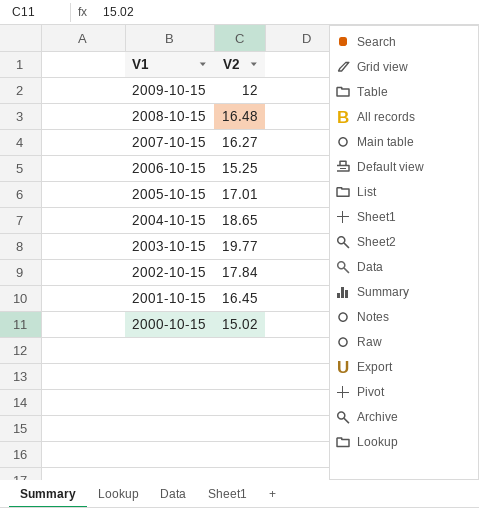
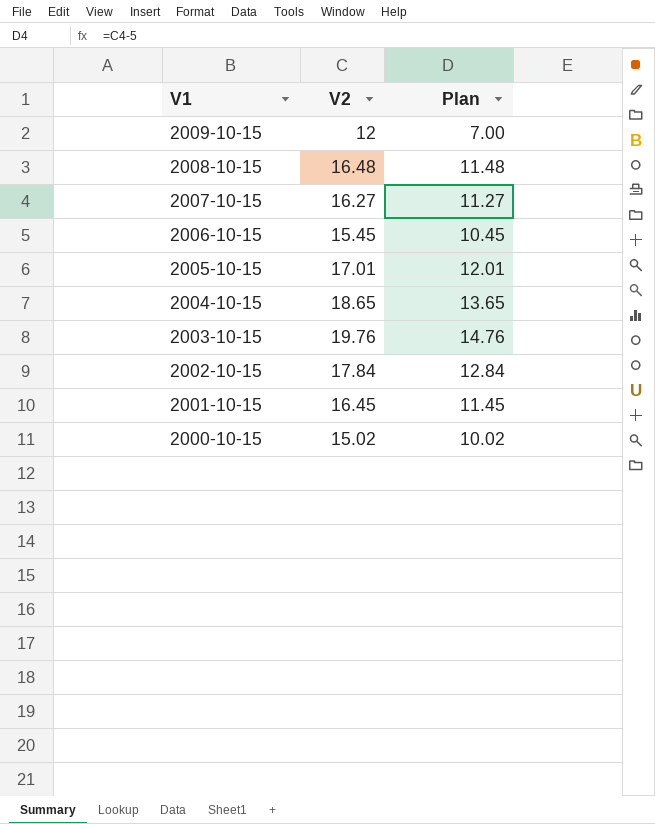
column Plan | formula: none -> [V2] - 5
2006-10-15 | V2: 15.25 -> 15.45
2003-10-15 | V2: 19.77 -> 19.76

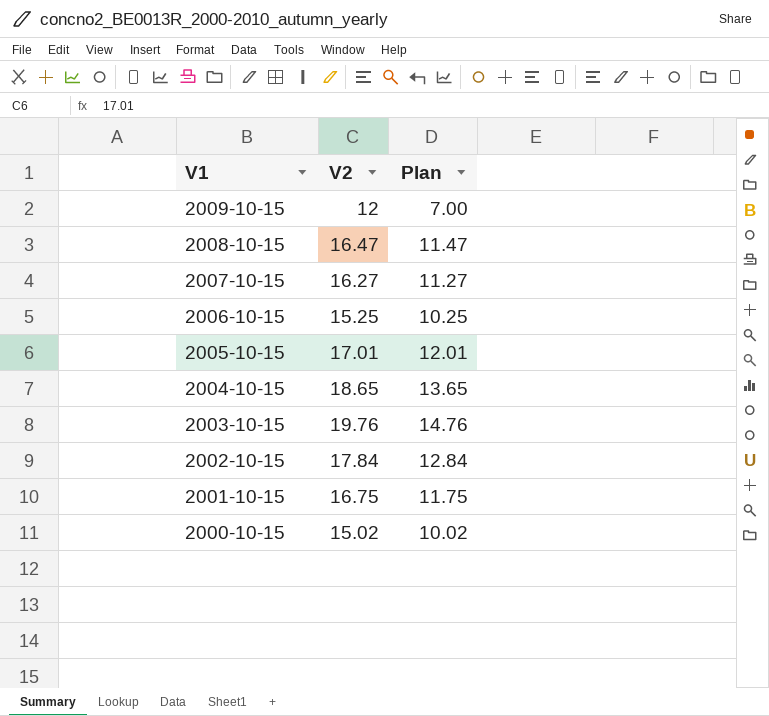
2008-10-15 | V2: 16.48 -> 16.47
2008-10-15 | Plan: 11.48 -> 11.47
2006-10-15 | V2: 15.45 -> 15.25
2006-10-15 | Plan: 10.45 -> 10.25
2001-10-15 | V2: 16.45 -> 16.75
2001-10-15 | Plan: 11.45 -> 11.75

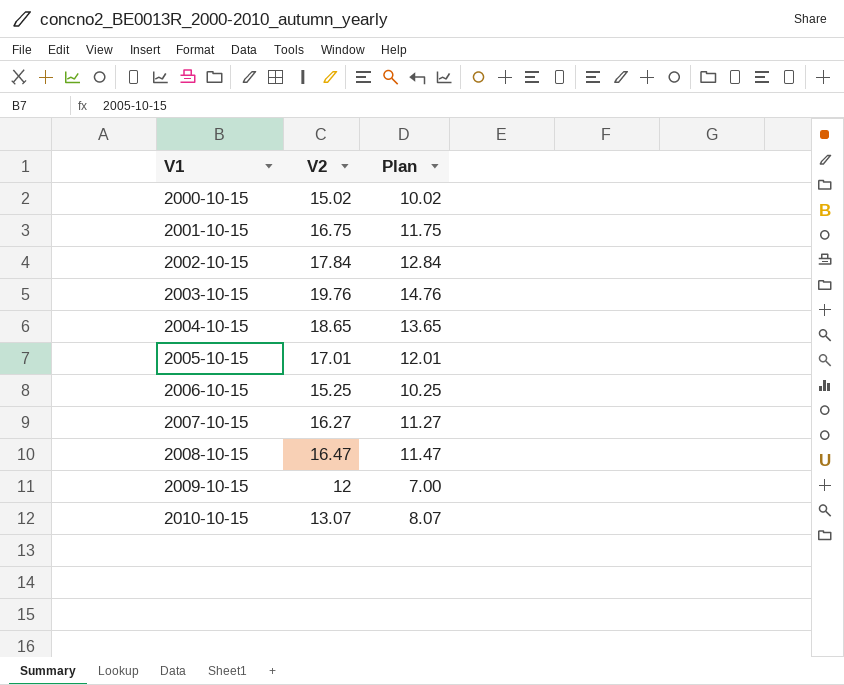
row order: V1 descending -> V1 ascending
row 2010-10-15: none -> 13.07 | 8.07

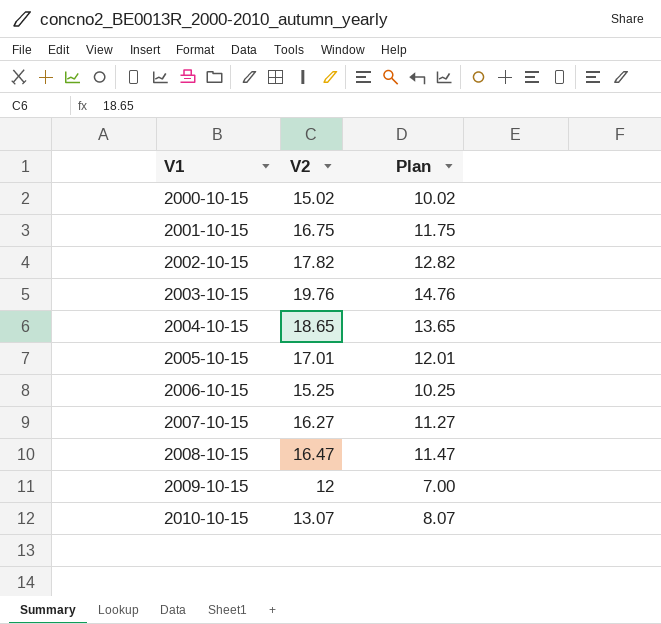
2002-10-15 | V2: 17.84 -> 17.82
2002-10-15 | Plan: 12.84 -> 12.82

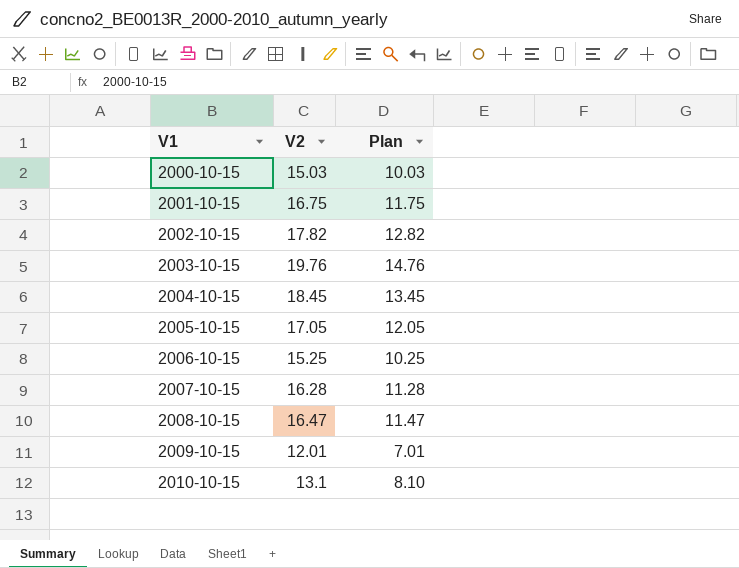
2000-10-15 | V2: 15.02 -> 15.03
2000-10-15 | Plan: 10.02 -> 10.03
2004-10-15 | V2: 18.65 -> 18.45
2004-10-15 | Plan: 13.65 -> 13.45
2005-10-15 | V2: 17.01 -> 17.05
2005-10-15 | Plan: 12.01 -> 12.05
2007-10-15 | V2: 16.27 -> 16.28
2007-10-15 | Plan: 11.27 -> 11.28
2009-10-15 | V2: 12 -> 12.01
2009-10-15 | Plan: 7.00 -> 7.01
2010-10-15 | V2: 13.07 -> 13.1
2010-10-15 | Plan: 8.07 -> 8.10

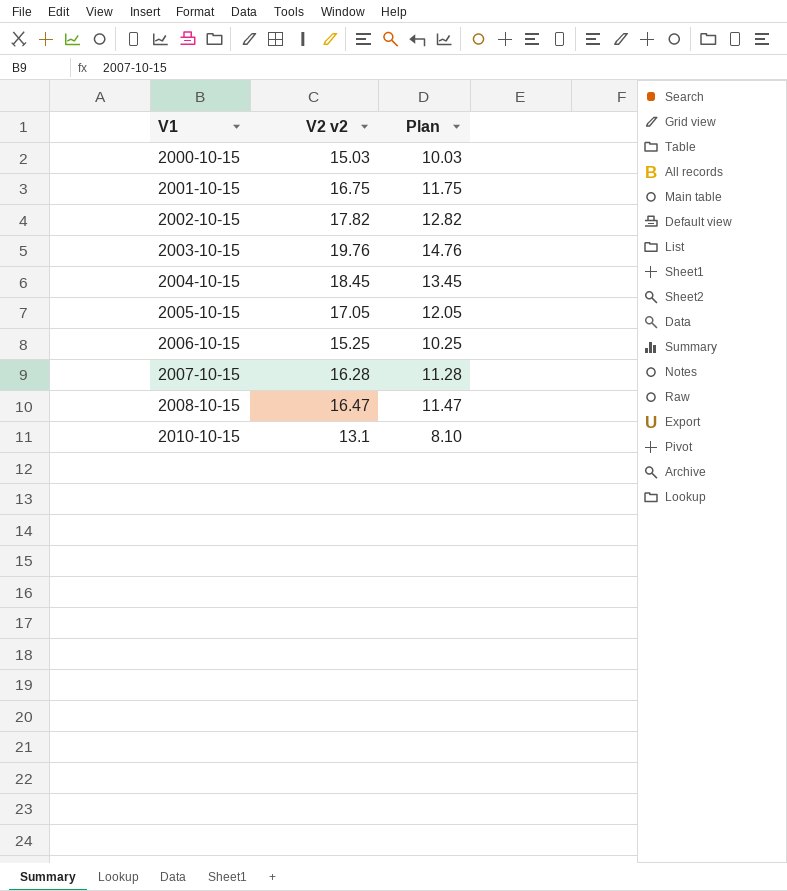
column name: V2 -> V2 v2
row 2009-10-15: 12.01 | 7.01 -> none

